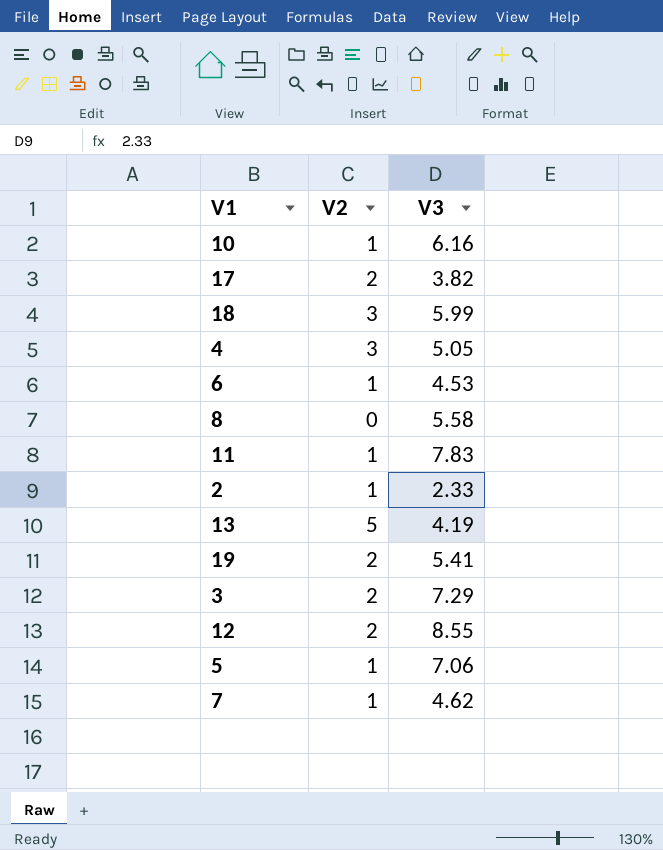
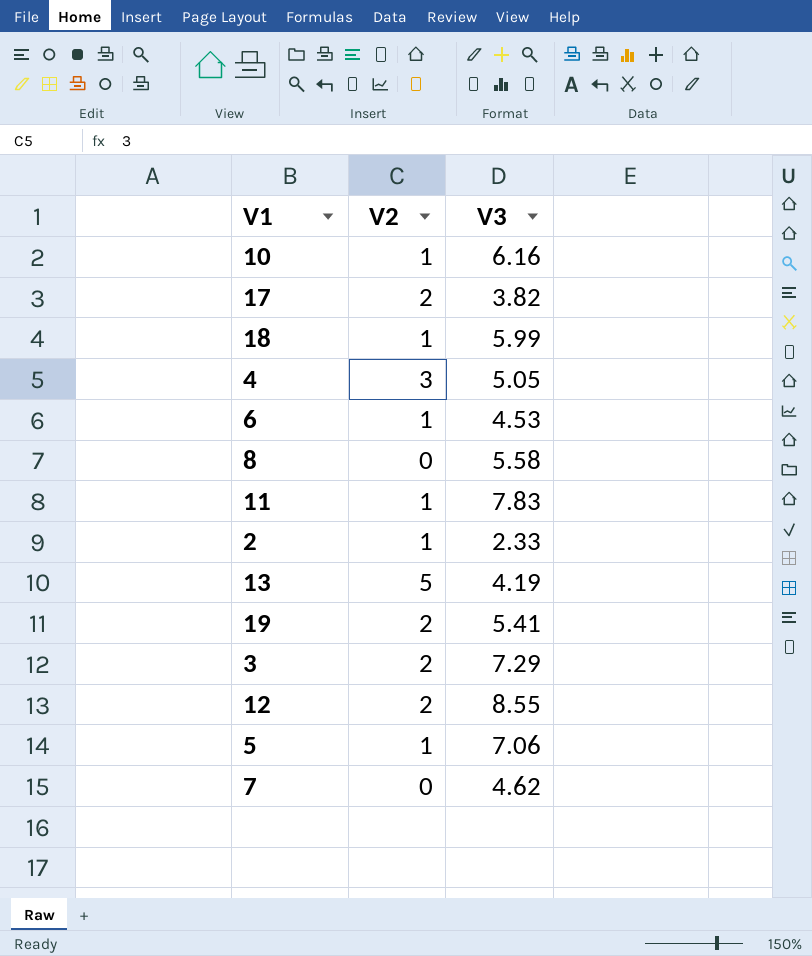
18 | V2: 3 -> 1
7 | V2: 1 -> 0

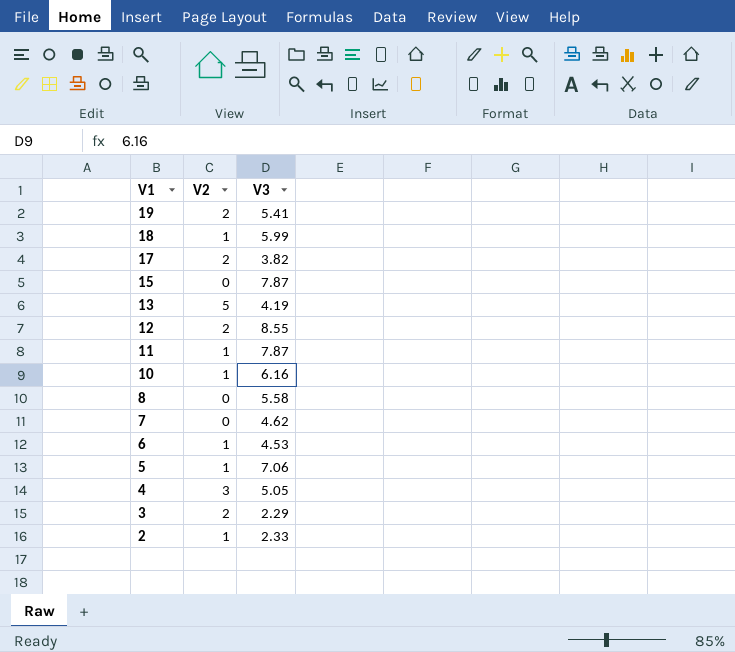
row order: none -> V1 descending
row 15: none -> 0 | 7.87
11 | V3: 7.83 -> 7.87
3 | V3: 7.29 -> 2.29

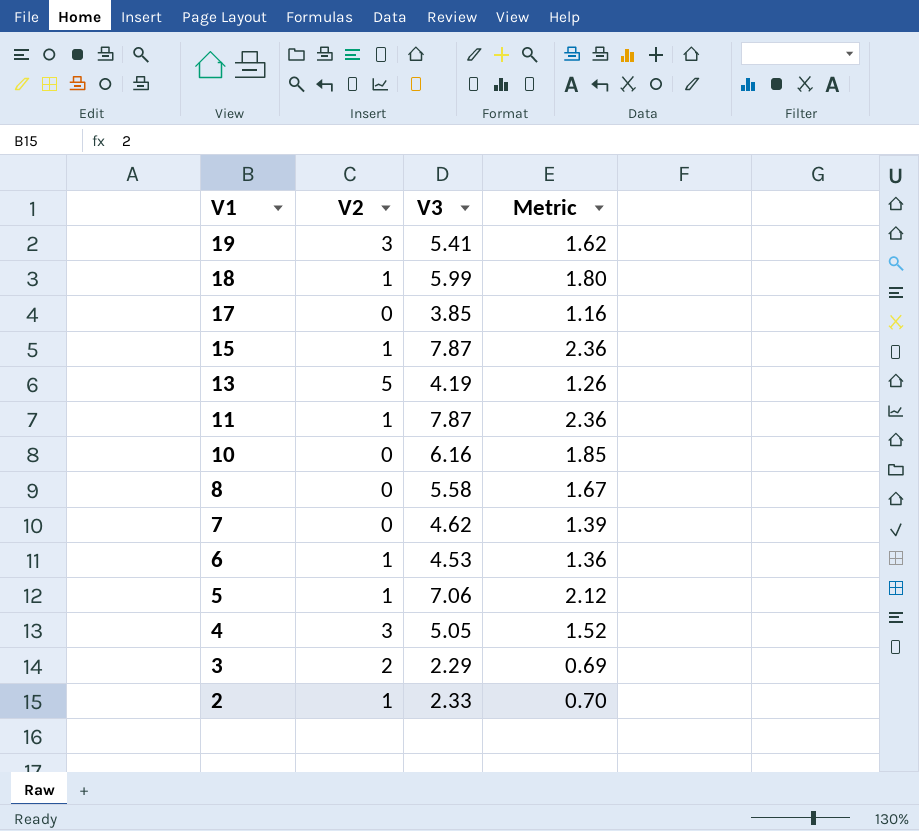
column Metric | formula: none -> [V3] * 0.3
row 12: 2 | 8.55 -> none
19 | V2: 2 -> 3
17 | V2: 2 -> 0
17 | V3: 3.82 -> 3.85
15 | V2: 0 -> 1
10 | V2: 1 -> 0

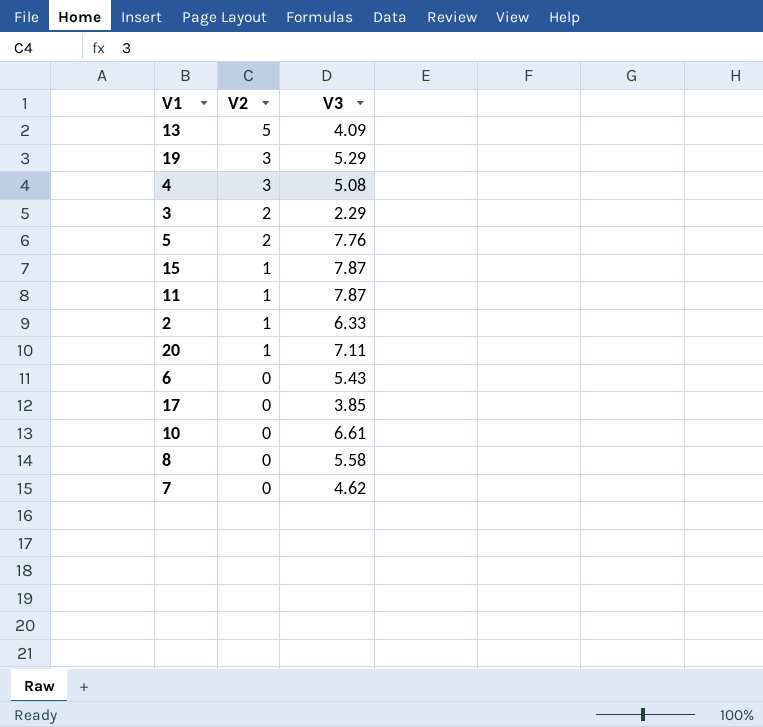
row order: V1 descending -> V2 descending
column Metric | formula: [V3] * 0.3 -> none
row 18: 1 | 5.99 | 1.80 -> none
13 | V3: 4.19 -> 4.09
19 | V3: 5.41 -> 5.29
4 | V3: 5.05 -> 5.08
5 | V2: 1 -> 2
5 | V3: 7.06 -> 7.76
2 | V3: 2.33 -> 6.33
row 20: none -> 1 | 7.11
6 | V2: 1 -> 0
6 | V3: 4.53 -> 5.43
10 | V3: 6.16 -> 6.61

